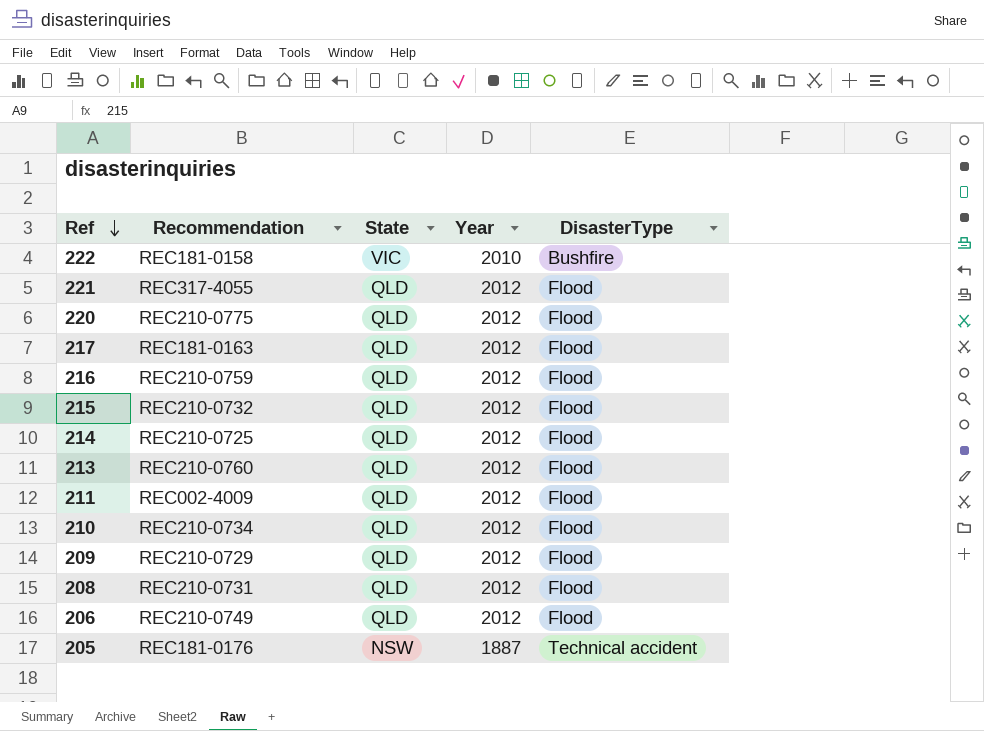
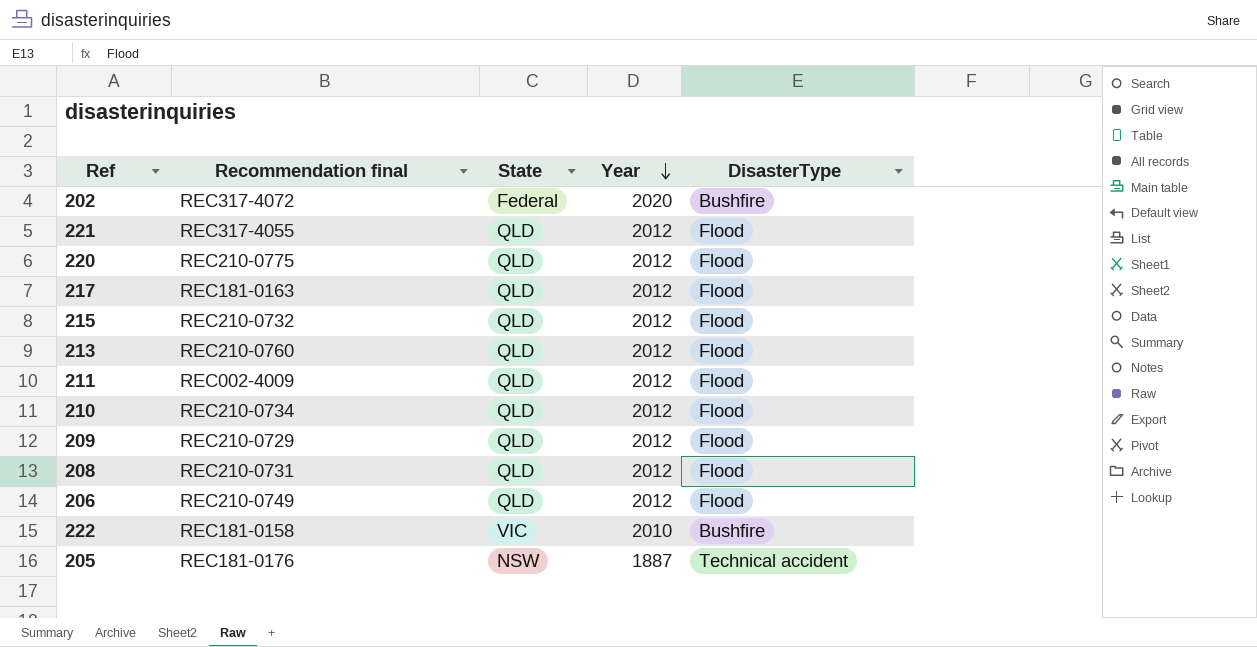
row order: Ref descending -> Year descending
column name: Recommendation -> Recommendation final
row 216: REC210-0759 | QLD | 2012 | Flood -> none
row 214: REC210-0725 | QLD | 2012 | Flood -> none
row 202: none -> REC317-4072 | Federal | 2020 | Bushfire

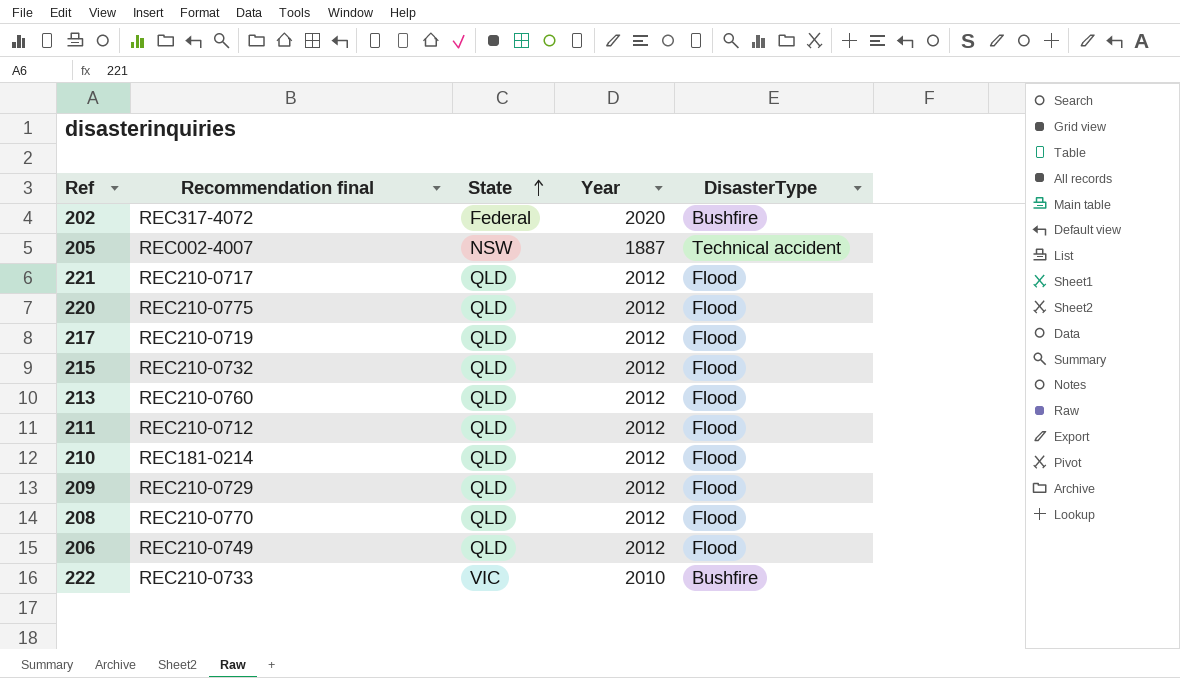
row order: Year descending -> State ascending
205 | Recommendation final: REC181-0176 -> REC002-4007
221 | Recommendation final: REC317-4055 -> REC210-0717
217 | Recommendation final: REC181-0163 -> REC210-0719
211 | Recommendation final: REC002-4009 -> REC210-0712
210 | Recommendation final: REC210-0734 -> REC181-0214
208 | Recommendation final: REC210-0731 -> REC210-0770
222 | Recommendation final: REC181-0158 -> REC210-0733

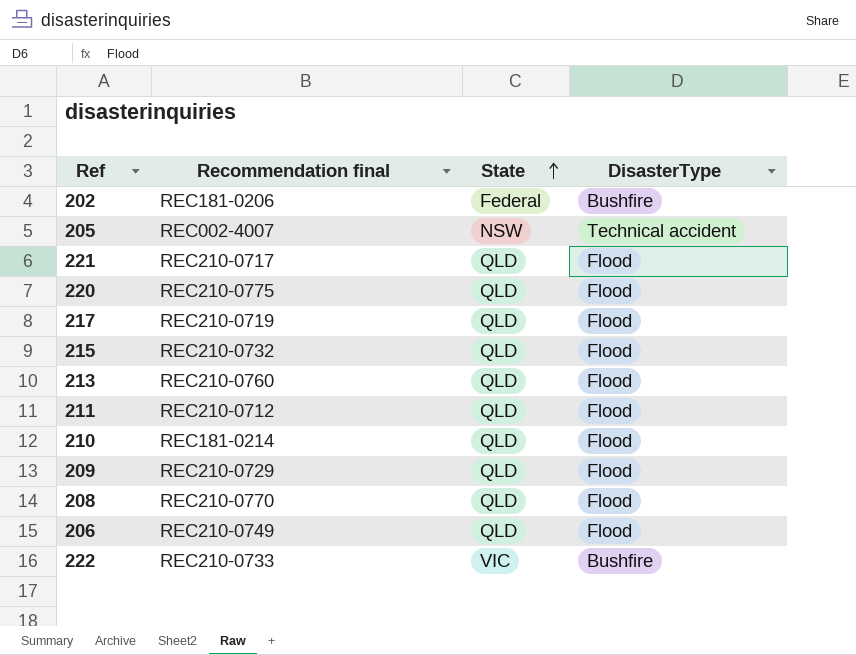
column Year | position: 4 -> none
202 | Recommendation final: REC317-4072 -> REC181-0206

